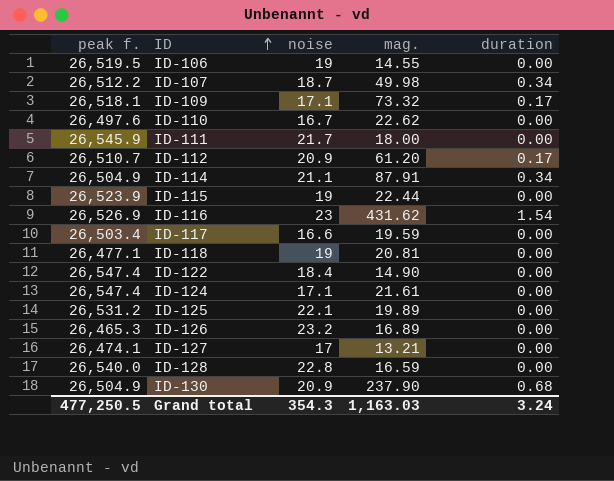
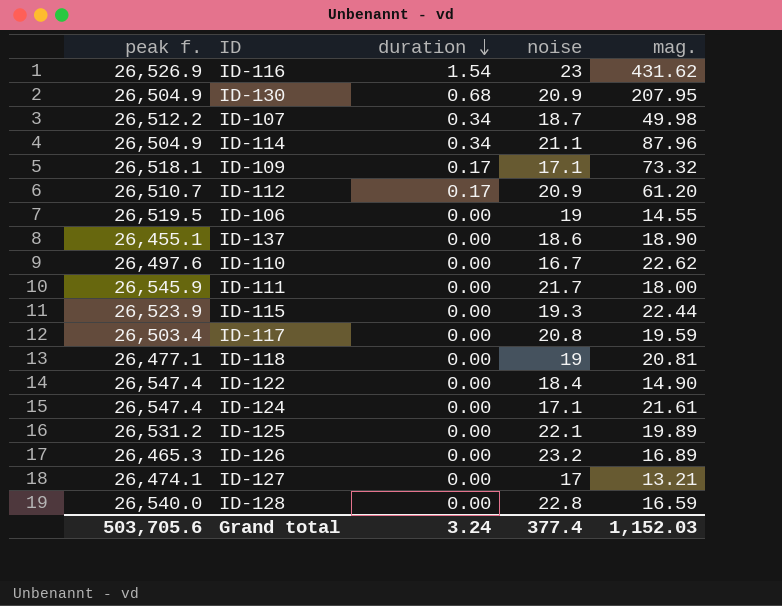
row order: ID ascending -> duration descending
column duration | position: 5 -> 3
ID-130 | mag.: 237.90 -> 207.95
ID-114 | mag.: 87.91 -> 87.96
row ID-137: none -> 26,455.1 | 0.00 | 18.6 | 18.90
ID-115 | noise: 19 -> 19.3
ID-117 | noise: 16.6 -> 20.8
Grand total | peak f.: 477,250.5 -> 503,705.6
Grand total | noise: 354.3 -> 377.4
Grand total | mag.: 1,163.03 -> 1,152.03

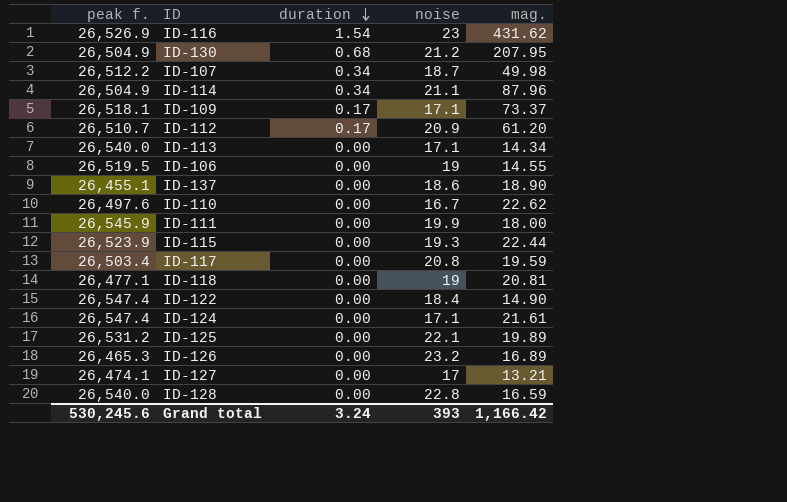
ID-130 | noise: 20.9 -> 21.2
ID-109 | mag.: 73.32 -> 73.37
row ID-113: none -> 26,540.0 | 0.00 | 17.1 | 14.34
ID-111 | noise: 21.7 -> 19.9
Grand total | peak f.: 503,705.6 -> 530,245.6
Grand total | noise: 377.4 -> 393
Grand total | mag.: 1,152.03 -> 1,166.42

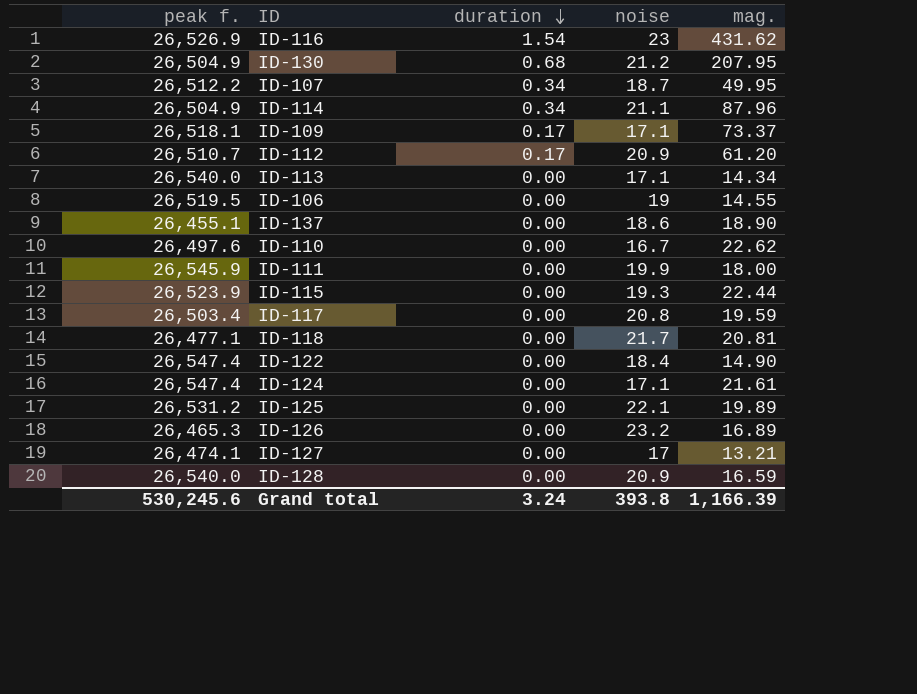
ID-107 | mag.: 49.98 -> 49.95
ID-118 | noise: 19 -> 21.7
ID-128 | noise: 22.8 -> 20.9
Grand total | noise: 393 -> 393.8
Grand total | mag.: 1,166.42 -> 1,166.39

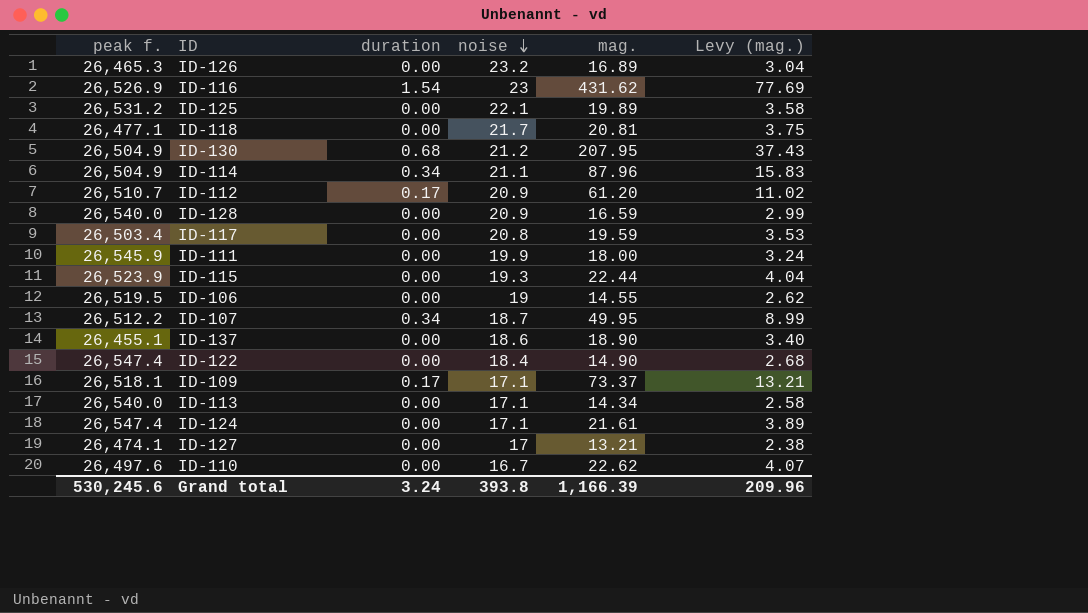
row order: duration descending -> noise descending
column Levy (mag.) | formula: none -> [mag.] * 0.18

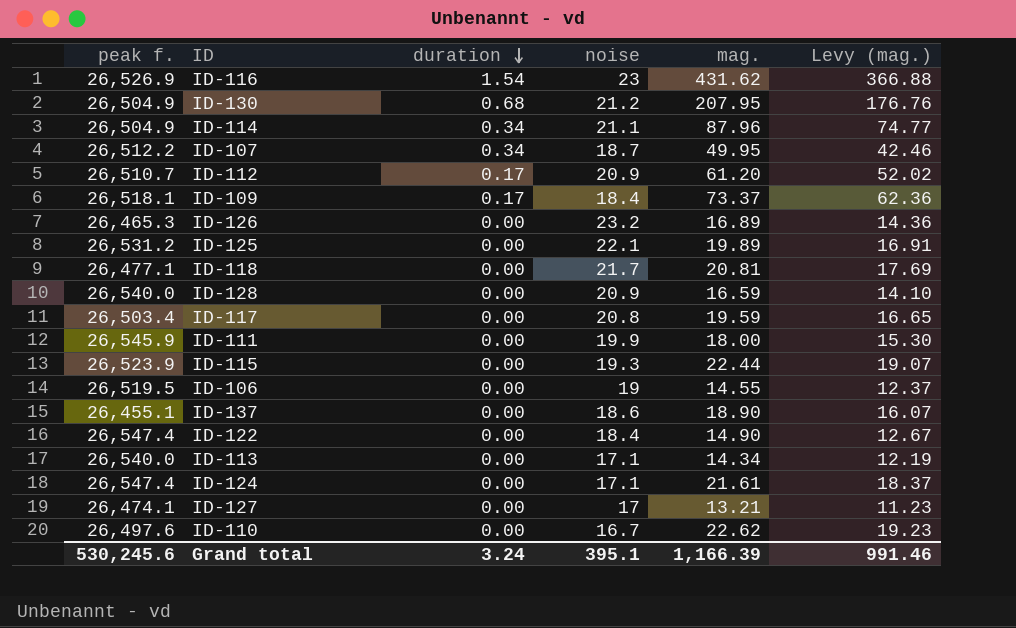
row order: noise descending -> duration descending
column Levy (mag.) | formula: [mag.] * 0.18 -> [mag.] * 0.85
ID-109 | noise: 17.1 -> 18.4
Grand total | noise: 393.8 -> 395.1
Grand total | Levy (mag.): 209.96 -> 991.46

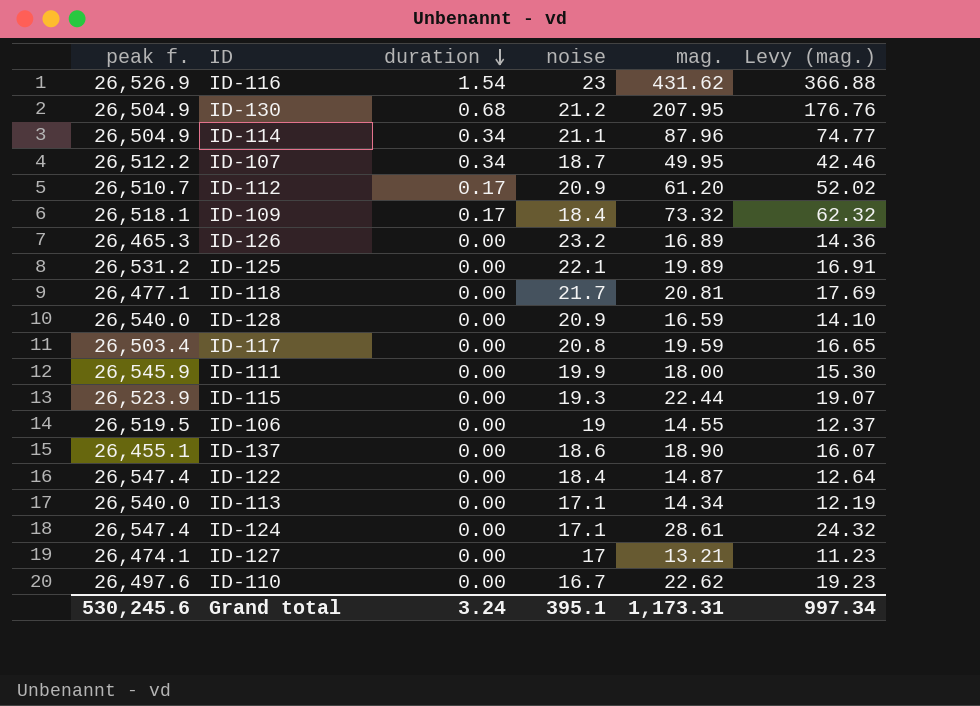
ID-109 | mag.: 73.37 -> 73.32
ID-109 | Levy (mag.): 62.36 -> 62.32
ID-122 | mag.: 14.90 -> 14.87
ID-122 | Levy (mag.): 12.67 -> 12.64
ID-124 | mag.: 21.61 -> 28.61
ID-124 | Levy (mag.): 18.37 -> 24.32
Grand total | mag.: 1,166.39 -> 1,173.31
Grand total | Levy (mag.): 991.46 -> 997.34

